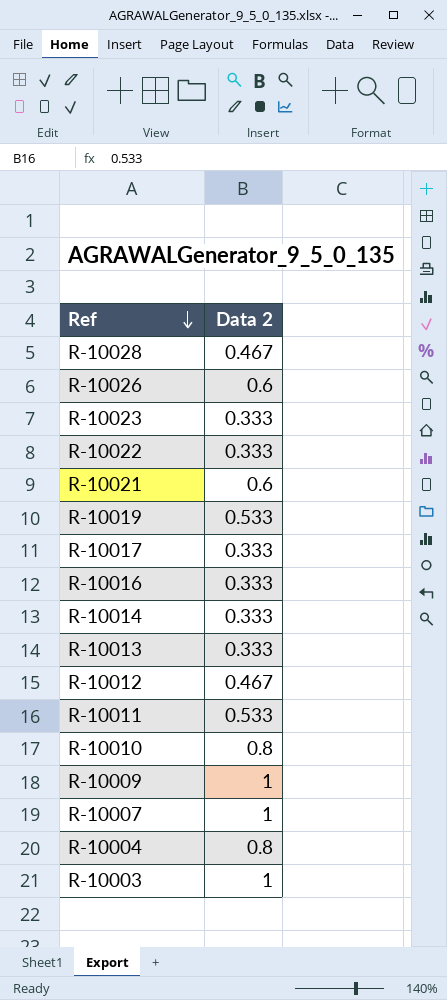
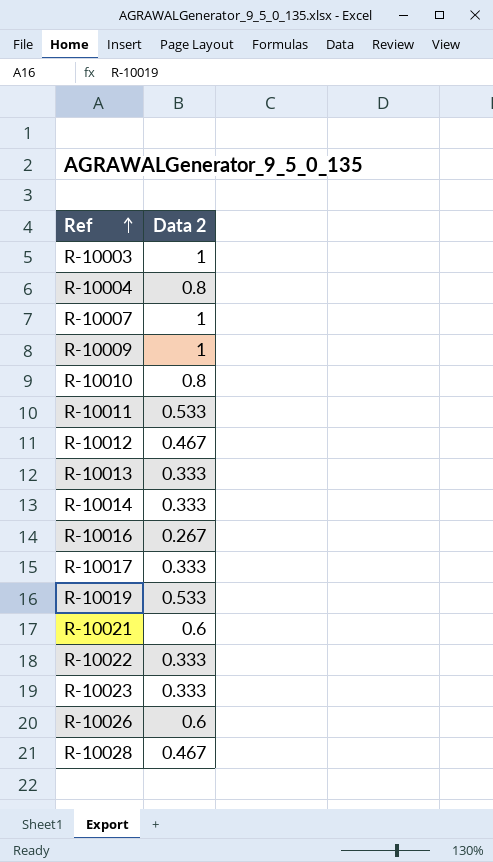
row order: Ref descending -> Ref ascending
R-10016 | Data 2: 0.333 -> 0.267

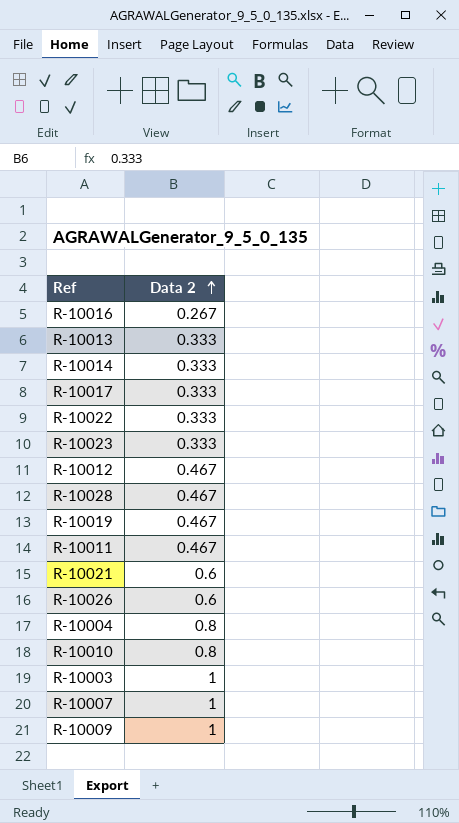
row order: Ref ascending -> Data 2 ascending
R-10019 | Data 2: 0.533 -> 0.467
R-10011 | Data 2: 0.533 -> 0.467

